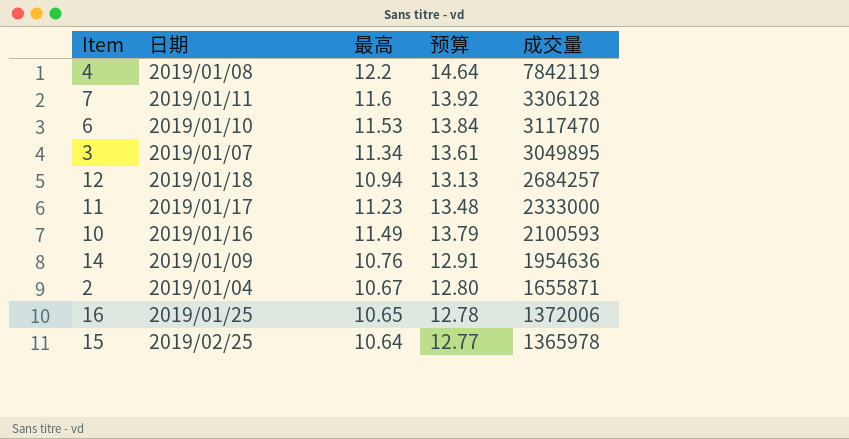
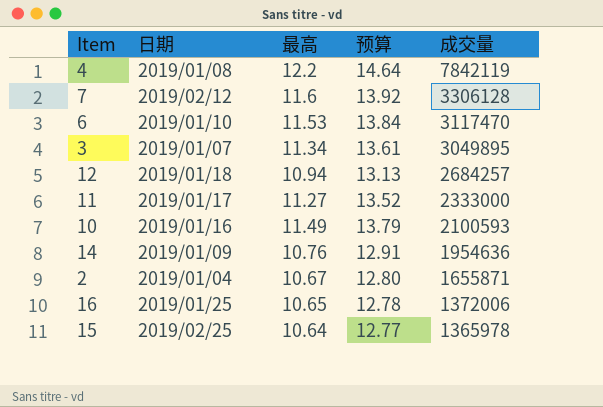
7 | 日期: 2019/01/11 -> 2019/02/12
11 | 最高: 11.23 -> 11.27
11 | 预算: 13.48 -> 13.52

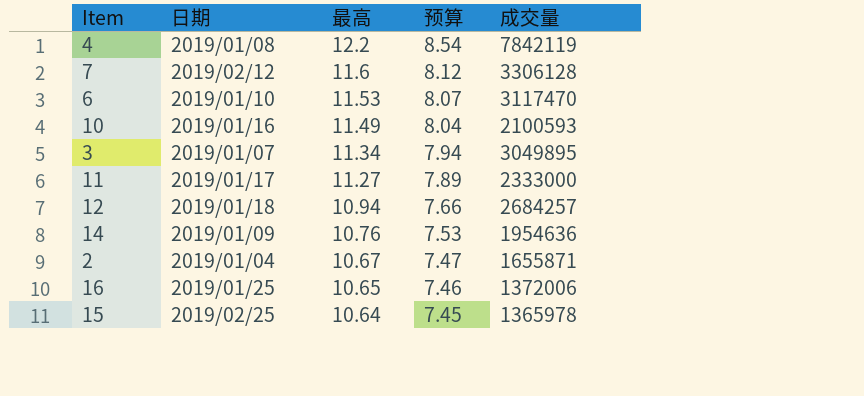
row order: 成交量 descending -> 最高 descending
column 预算 | formula: [最高] * 1.2 -> [最高] * 0.7

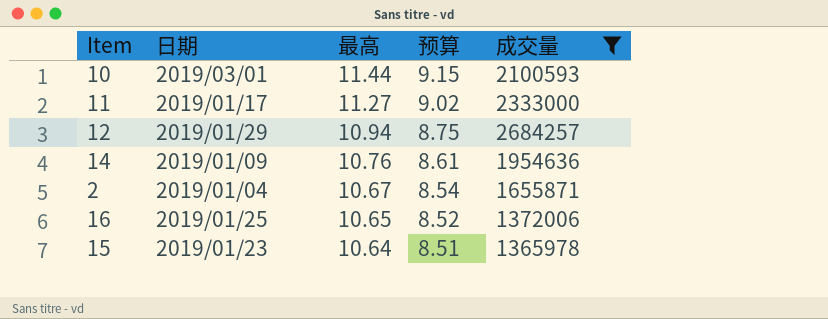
filter: none -> 成交量 <= 2684257
column 预算 | formula: [最高] * 0.7 -> [最高] * 0.8
10 | 日期: 2019/01/16 -> 2019/03/01
10 | 最高: 11.49 -> 11.44
12 | 日期: 2019/01/18 -> 2019/01/29
15 | 日期: 2019/02/25 -> 2019/01/23

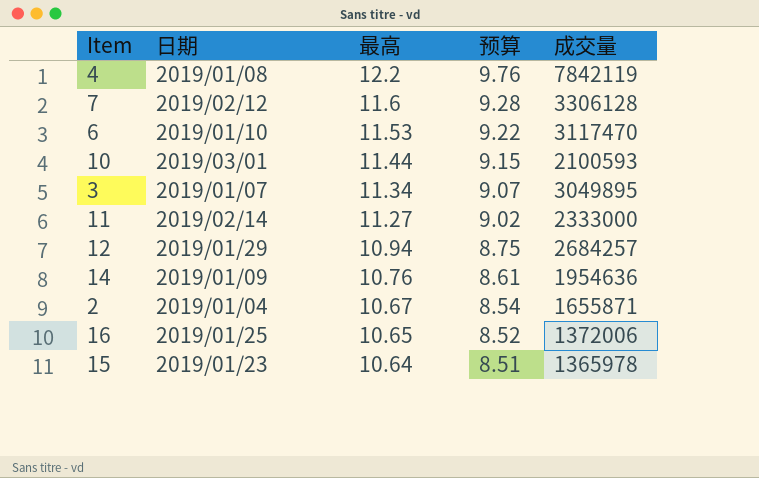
filter: 成交量 <= 2684257 -> none
11 | 日期: 2019/01/17 -> 2019/02/14

